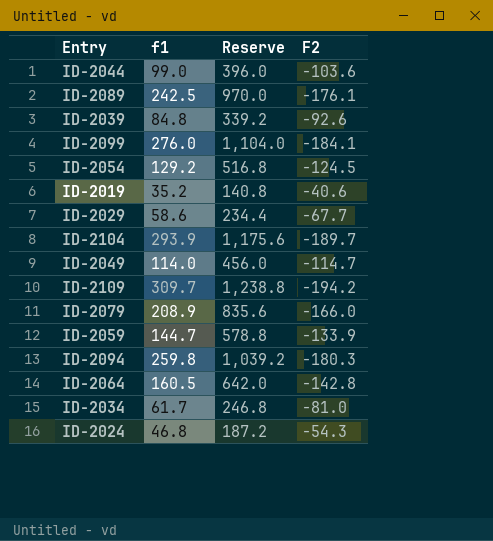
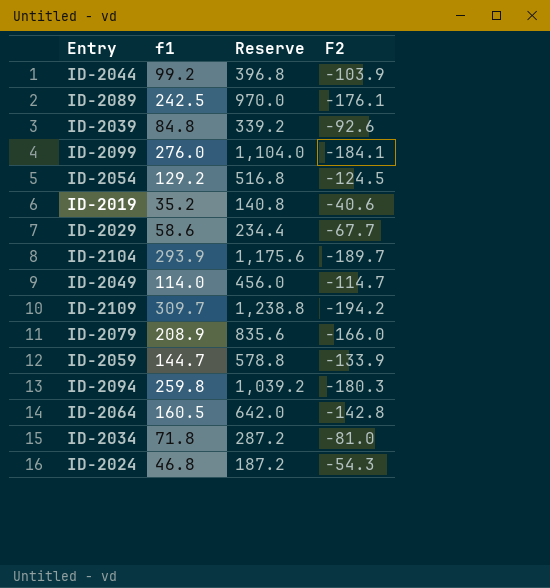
ID-2044 | f1: 99.0 -> 99.2
ID-2044 | Reserve: 396.0 -> 396.8
ID-2044 | F2: -103.6 -> -103.9
ID-2034 | f1: 61.7 -> 71.8
ID-2034 | Reserve: 246.8 -> 287.2

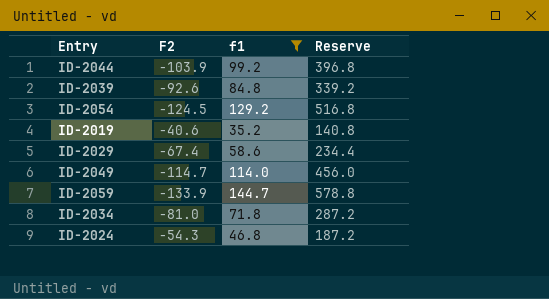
filter: none -> f1 <= 144.7
column F2 | position: 4 -> 2
ID-2029 | F2: -67.7 -> -67.4

